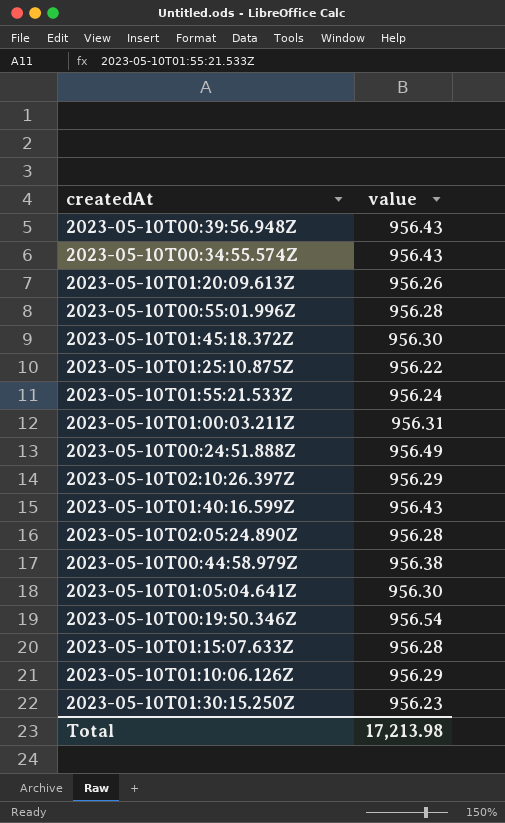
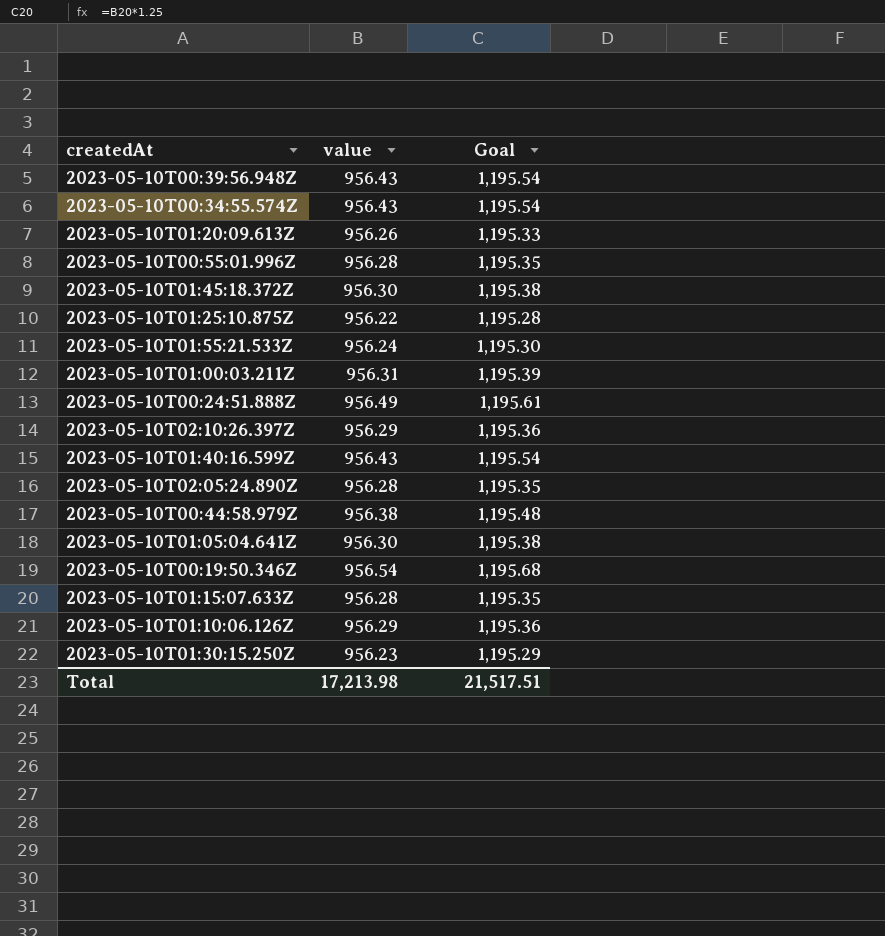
column Goal | formula: none -> [value] * 1.25

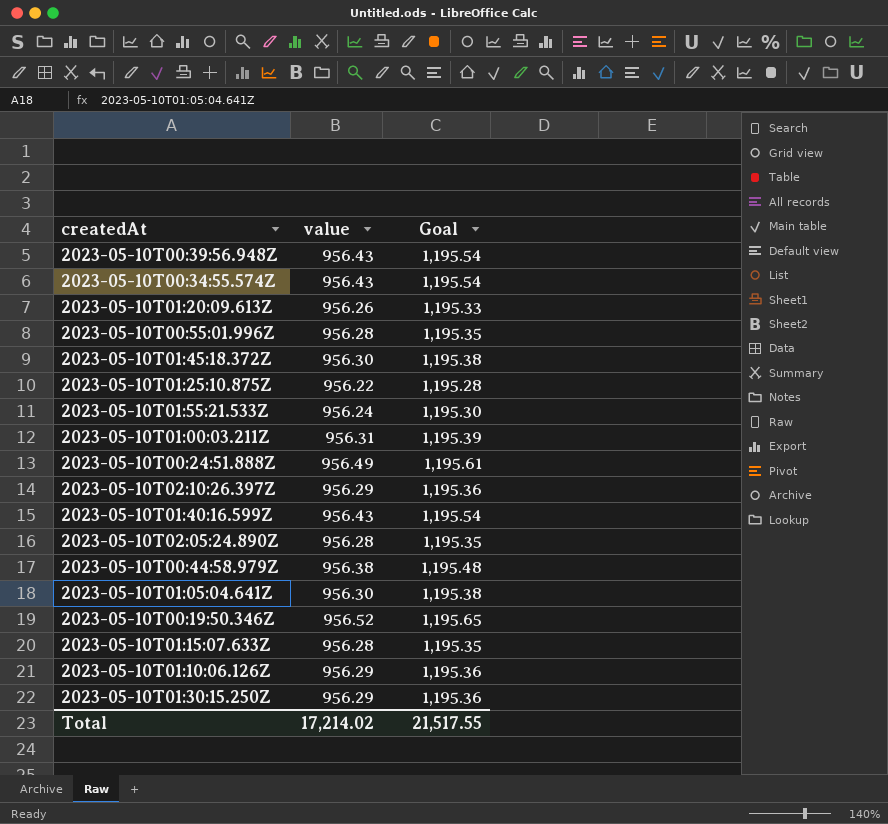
2023-05-10T00:19:50.346Z | value: 956.54 -> 956.52
2023-05-10T00:19:50.346Z | Goal: 1,195.68 -> 1,195.65
2023-05-10T01:30:15.250Z | value: 956.23 -> 956.29
2023-05-10T01:30:15.250Z | Goal: 1,195.29 -> 1,195.36
Total | value: 17,213.98 -> 17,214.02
Total | Goal: 21,517.51 -> 21,517.55

